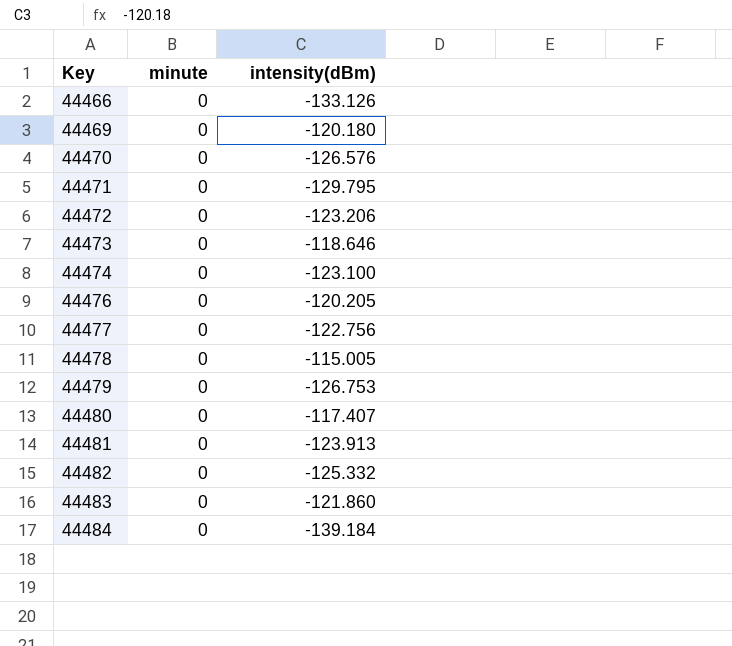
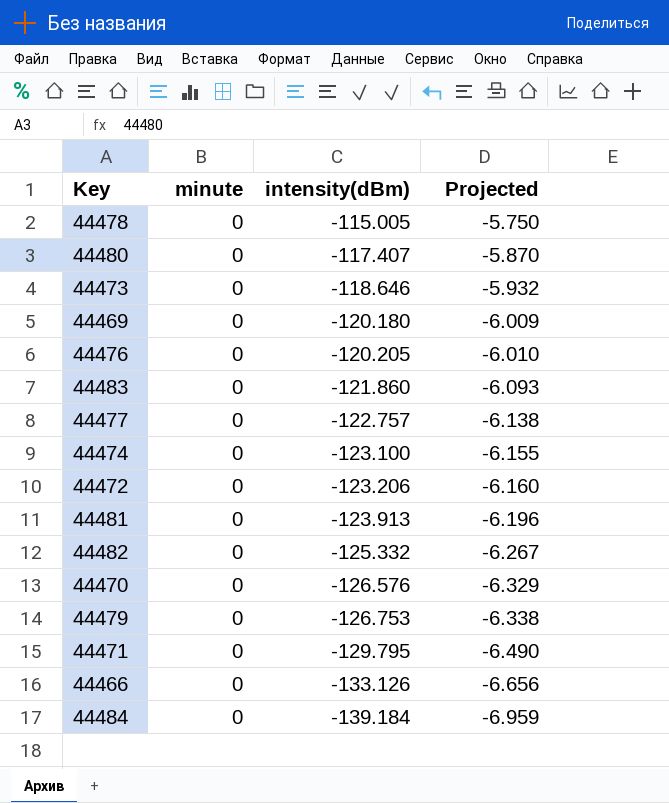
row order: Key ascending -> intensity(dBm) descending
column Projected | formula: none -> [intensity(dBm)] * 0.05
44477 | intensity(dBm): -122.756 -> -122.757

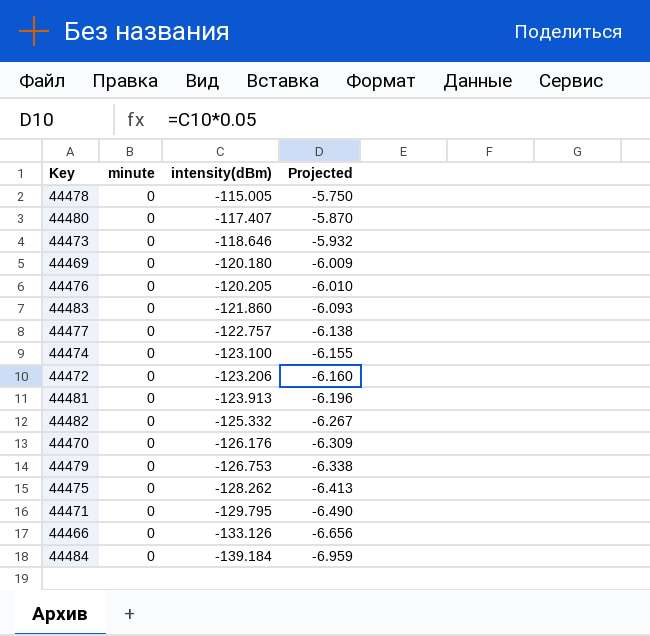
44470 | intensity(dBm): -126.576 -> -126.176
44470 | Projected: -6.329 -> -6.309
row 44475: none -> 0 | -128.262 | -6.413

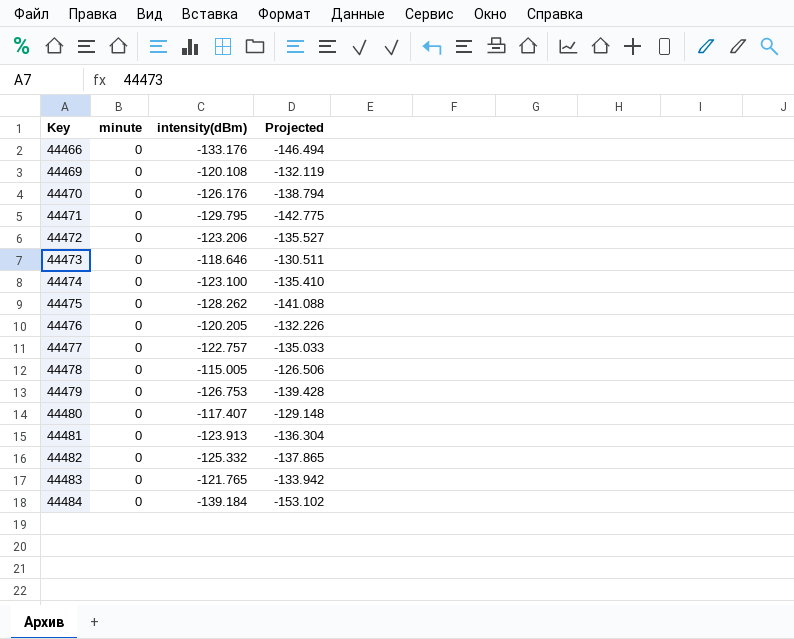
row order: intensity(dBm) descending -> Key ascending
column Projected | formula: [intensity(dBm)] * 0.05 -> [intensity(dBm)] * 1.1
44466 | intensity(dBm): -133.126 -> -133.176
44469 | intensity(dBm): -120.180 -> -120.108
44483 | intensity(dBm): -121.860 -> -121.765

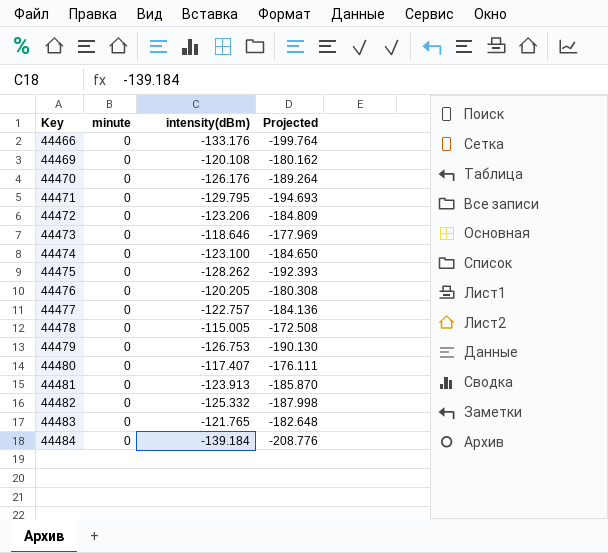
column Projected | formula: [intensity(dBm)] * 1.1 -> [intensity(dBm)] * 1.5

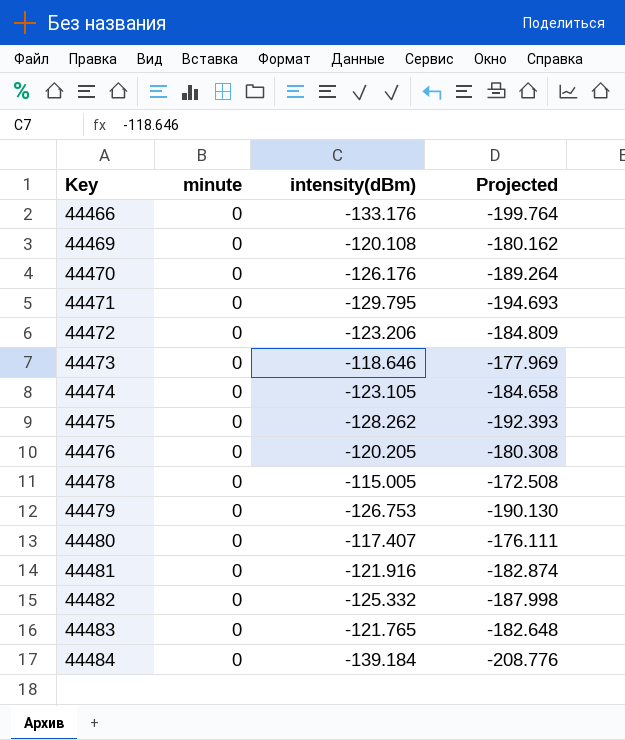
row 44477: 0 | -122.757 | -184.136 -> none
44474 | intensity(dBm): -123.100 -> -123.105
44474 | Projected: -184.650 -> -184.658
44481 | intensity(dBm): -123.913 -> -121.916
44481 | Projected: -185.870 -> -182.874

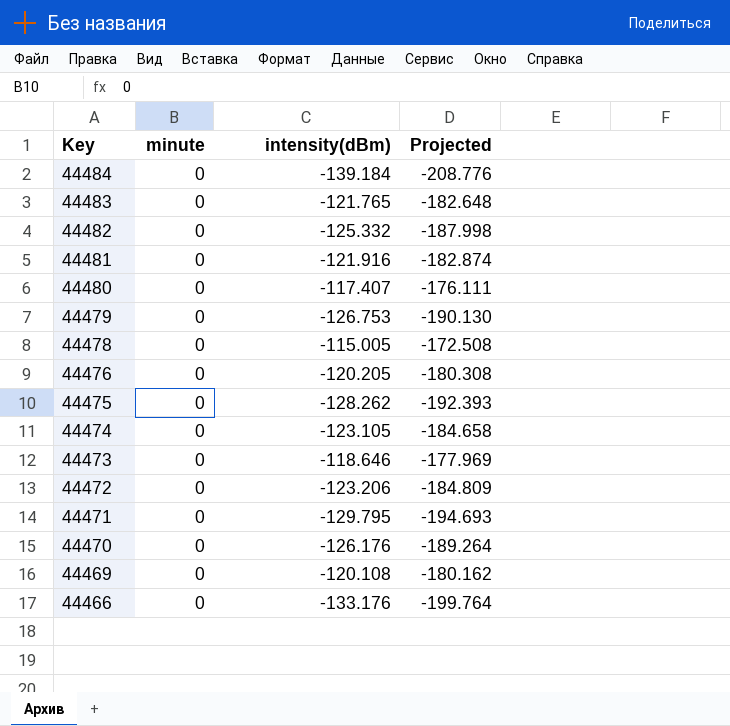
row order: Key ascending -> Key descending

